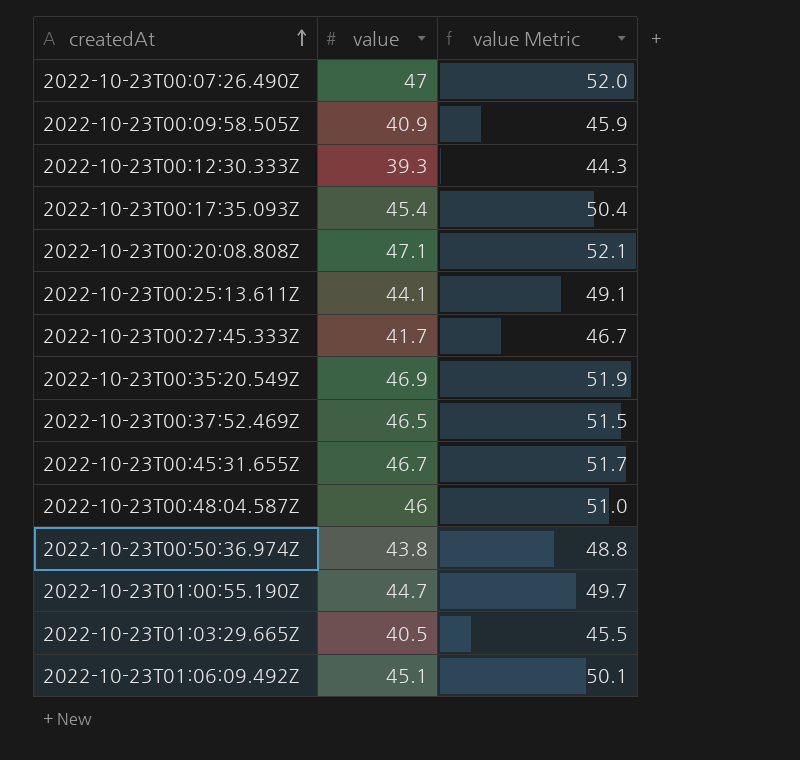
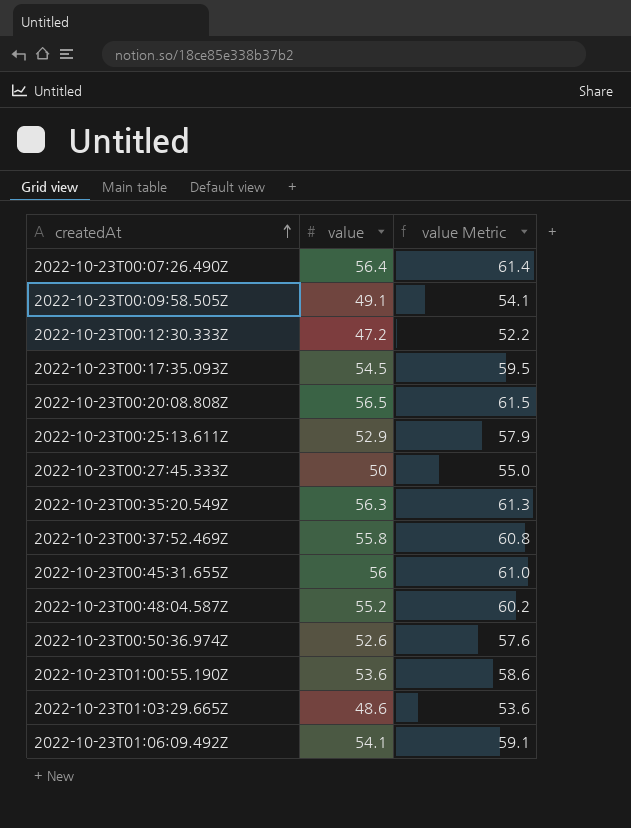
2022-10-23T00:07:26.490Z | value: 47 -> 56.4
2022-10-23T00:07:26.490Z | value Metric: 52.0 -> 61.4
2022-10-23T00:09:58.505Z | value: 40.9 -> 49.1
2022-10-23T00:09:58.505Z | value Metric: 45.9 -> 54.1
2022-10-23T00:12:30.333Z | value: 39.3 -> 47.2
2022-10-23T00:12:30.333Z | value Metric: 44.3 -> 52.2
2022-10-23T00:17:35.093Z | value: 45.4 -> 54.5
2022-10-23T00:17:35.093Z | value Metric: 50.4 -> 59.5
2022-10-23T00:20:08.808Z | value: 47.1 -> 56.5
2022-10-23T00:20:08.808Z | value Metric: 52.1 -> 61.5
2022-10-23T00:25:13.611Z | value: 44.1 -> 52.9
2022-10-23T00:25:13.611Z | value Metric: 49.1 -> 57.9
2022-10-23T00:27:45.333Z | value: 41.7 -> 50
2022-10-23T00:27:45.333Z | value Metric: 46.7 -> 55.0
2022-10-23T00:35:20.549Z | value: 46.9 -> 56.3
2022-10-23T00:35:20.549Z | value Metric: 51.9 -> 61.3
2022-10-23T00:37:52.469Z | value: 46.5 -> 55.8
2022-10-23T00:37:52.469Z | value Metric: 51.5 -> 60.8
2022-10-23T00:45:31.655Z | value: 46.7 -> 56
2022-10-23T00:45:31.655Z | value Metric: 51.7 -> 61.0
2022-10-23T00:48:04.587Z | value: 46 -> 55.2
2022-10-23T00:48:04.587Z | value Metric: 51.0 -> 60.2
2022-10-23T00:50:36.974Z | value: 43.8 -> 52.6
2022-10-23T00:50:36.974Z | value Metric: 48.8 -> 57.6
2022-10-23T01:00:55.190Z | value: 44.7 -> 53.6
2022-10-23T01:00:55.190Z | value Metric: 49.7 -> 58.6
2022-10-23T01:03:29.665Z | value: 40.5 -> 48.6
2022-10-23T01:03:29.665Z | value Metric: 45.5 -> 53.6
2022-10-23T01:06:09.492Z | value: 45.1 -> 54.1
2022-10-23T01:06:09.492Z | value Metric: 50.1 -> 59.1

